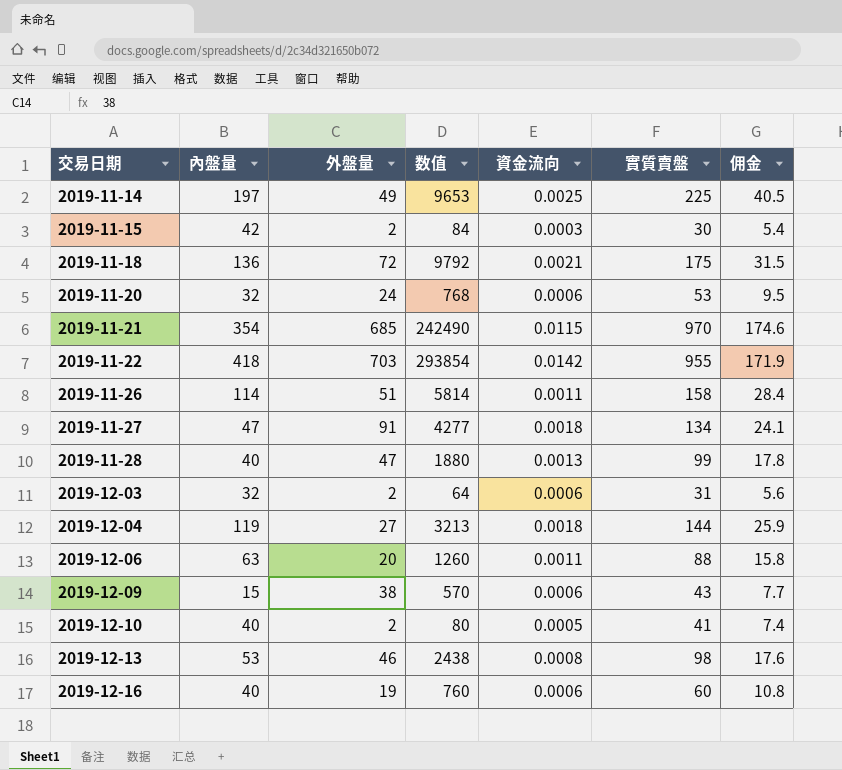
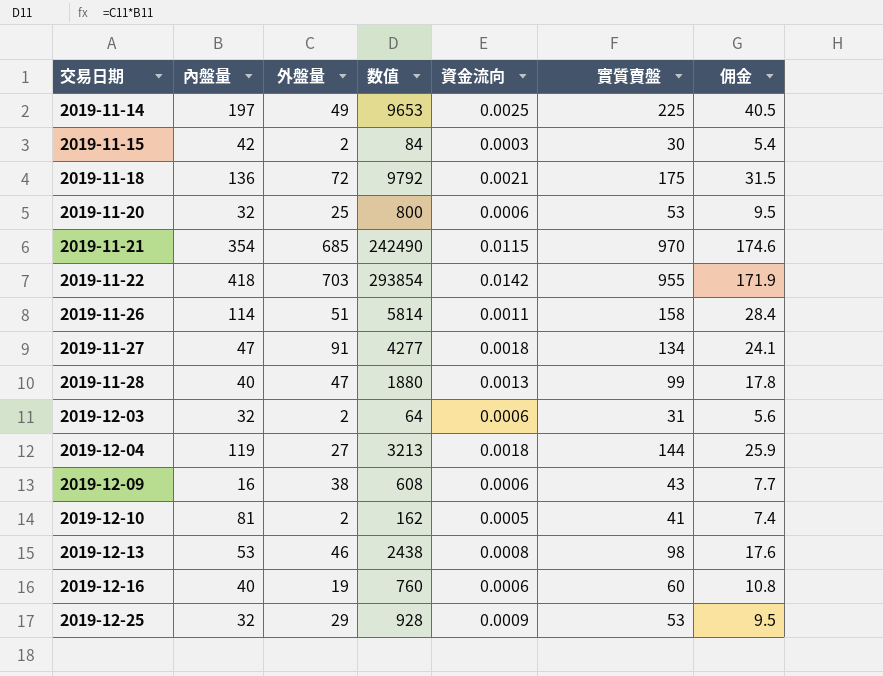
row 2019-12-06: 63 | 20 | 1260 | 0.0011 | 88 | 15.8 -> none
2019-11-20 | 外盤量: 24 -> 25
2019-11-20 | 数值: 768 -> 800
2019-12-09 | 內盤量: 15 -> 16
2019-12-09 | 数值: 570 -> 608
2019-12-10 | 內盤量: 40 -> 81
2019-12-10 | 数值: 80 -> 162
row 2019-12-25: none -> 32 | 29 | 928 | 0.0009 | 53 | 9.5

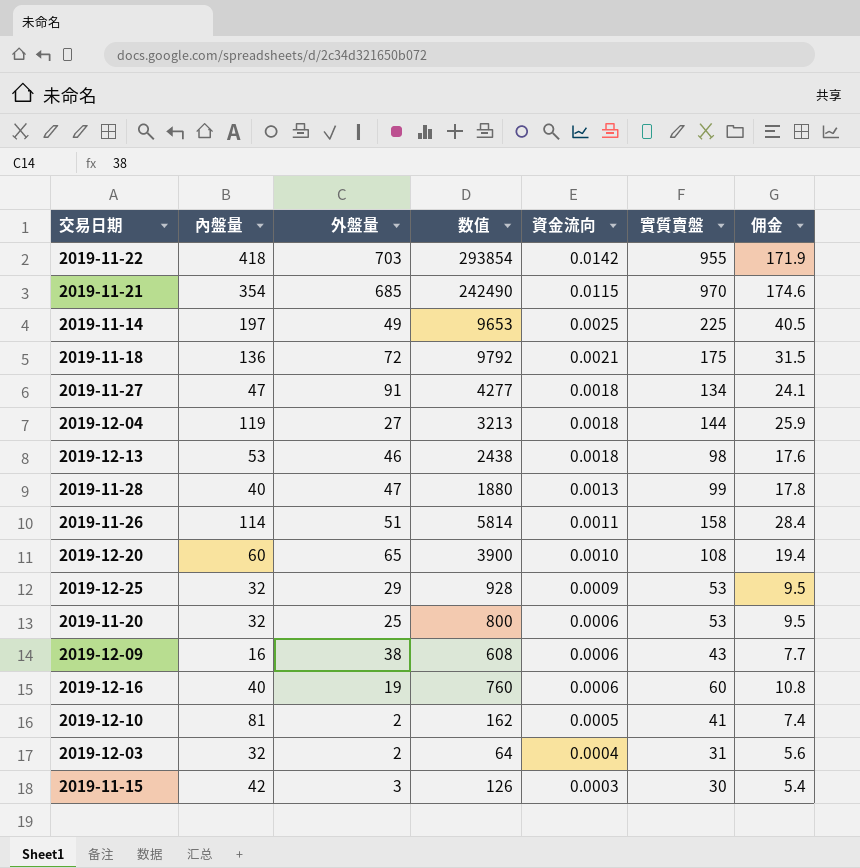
row order: 交易日期 ascending -> 資金流向 descending
2019-12-13 | 資金流向: 0.0008 -> 0.0018
row 2019-12-20: none -> 60 | 65 | 3900 | 0.0010 | 108 | 19.4
2019-12-03 | 資金流向: 0.0006 -> 0.0004
2019-11-15 | 外盤量: 2 -> 3
2019-11-15 | 数值: 84 -> 126

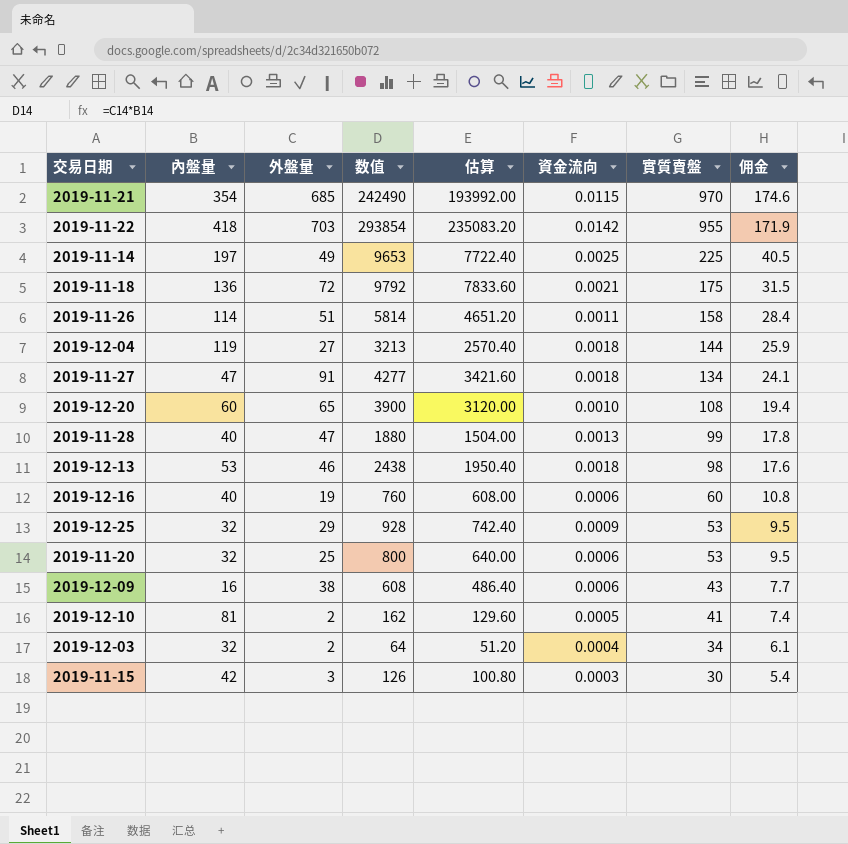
row order: 資金流向 descending -> 實質賣盤 descending
column 估算 | formula: none -> [数值] * 0.8
2019-12-03 | 實質賣盤: 31 -> 34
2019-12-03 | 佣金: 5.6 -> 6.1

